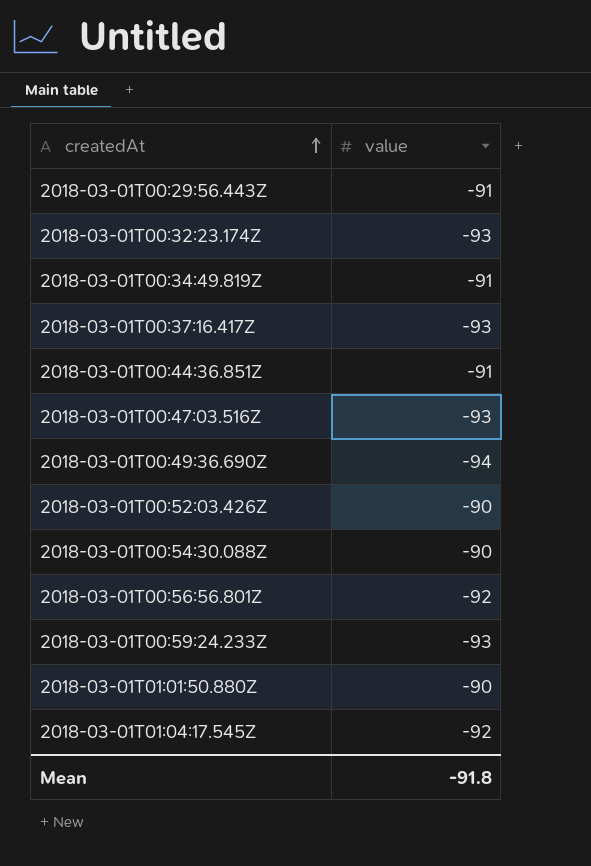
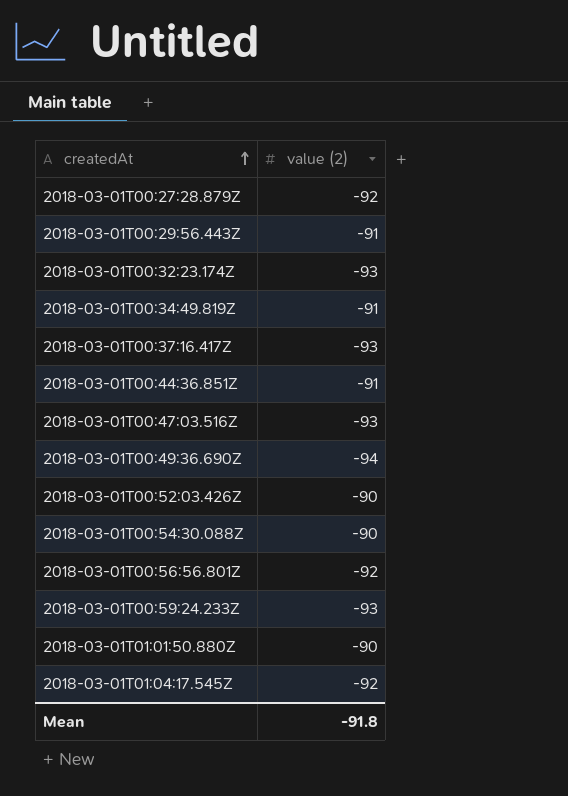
column name: value -> value (2)
row 2018-03-01T00:27:28.879Z: none -> -92

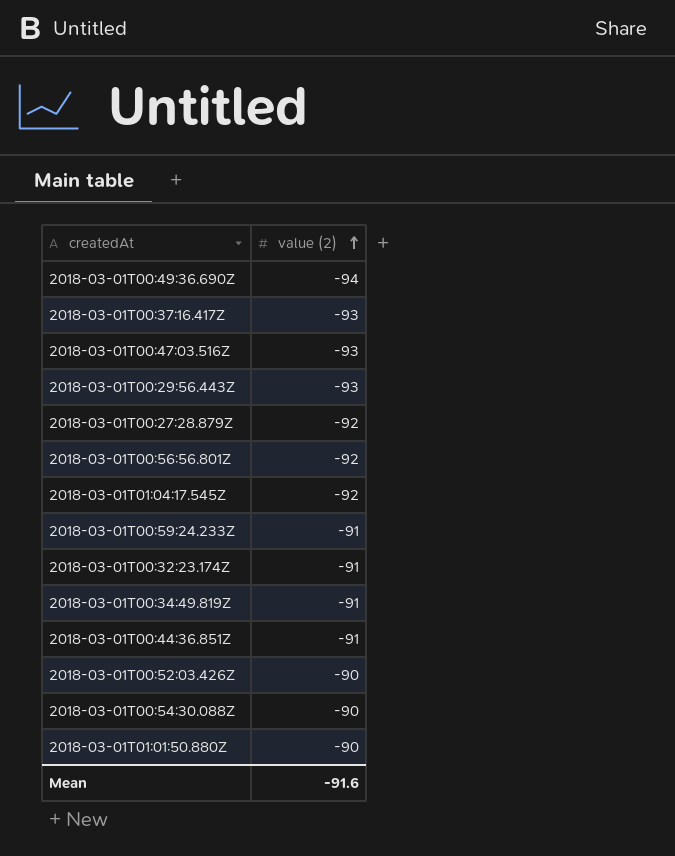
row order: createdAt ascending -> value (2) ascending
2018-03-01T00:29:56.443Z | value (2): -91 -> -93
2018-03-01T00:59:24.233Z | value (2): -93 -> -91
2018-03-01T00:32:23.174Z | value (2): -93 -> -91
Mean | value (2): -91.8 -> -91.6

